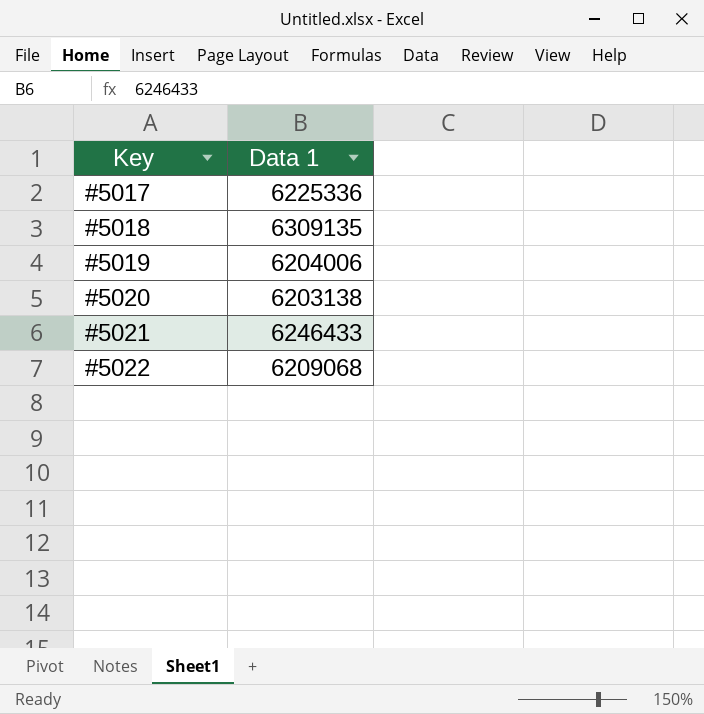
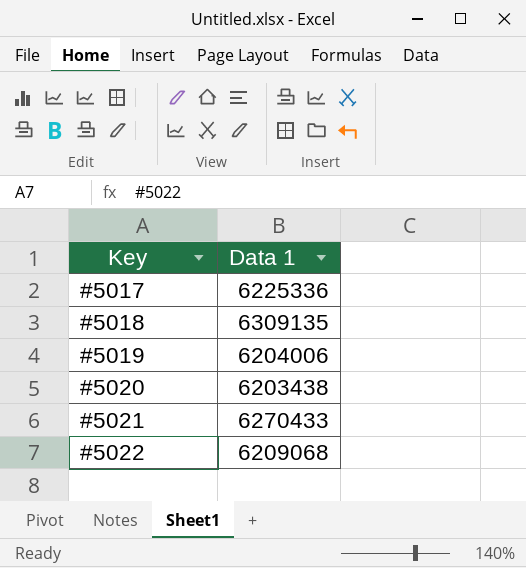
#5020 | Data 1: 6203138 -> 6203438
#5021 | Data 1: 6246433 -> 6270433

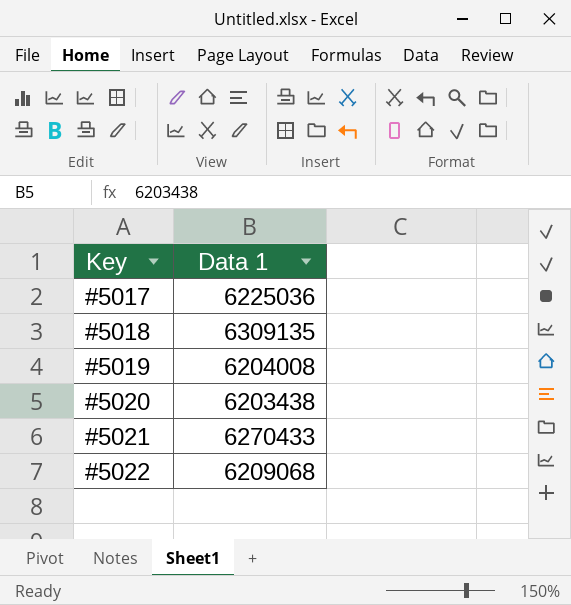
#5017 | Data 1: 6225336 -> 6225036
#5019 | Data 1: 6204006 -> 6204008

